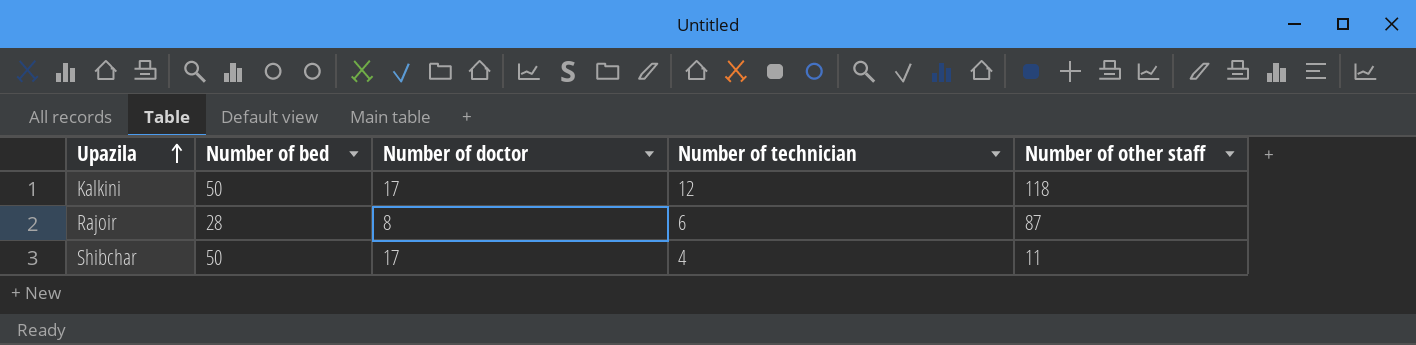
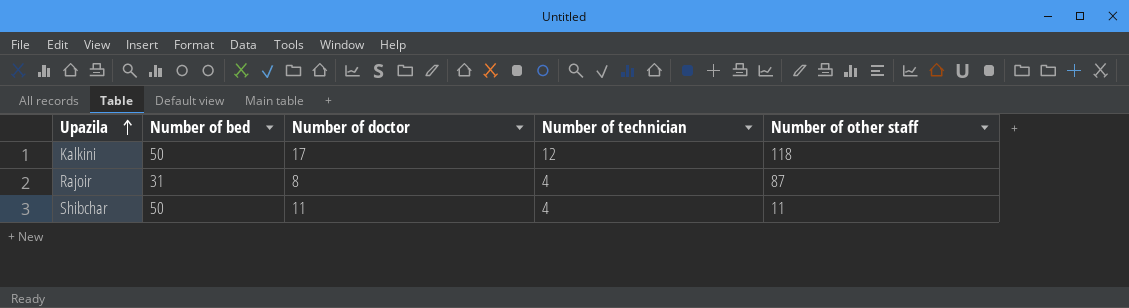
Rajoir | Number of bed: 28 -> 31
Rajoir | Number of technician: 6 -> 4
Shibchar | Number of doctor: 17 -> 11

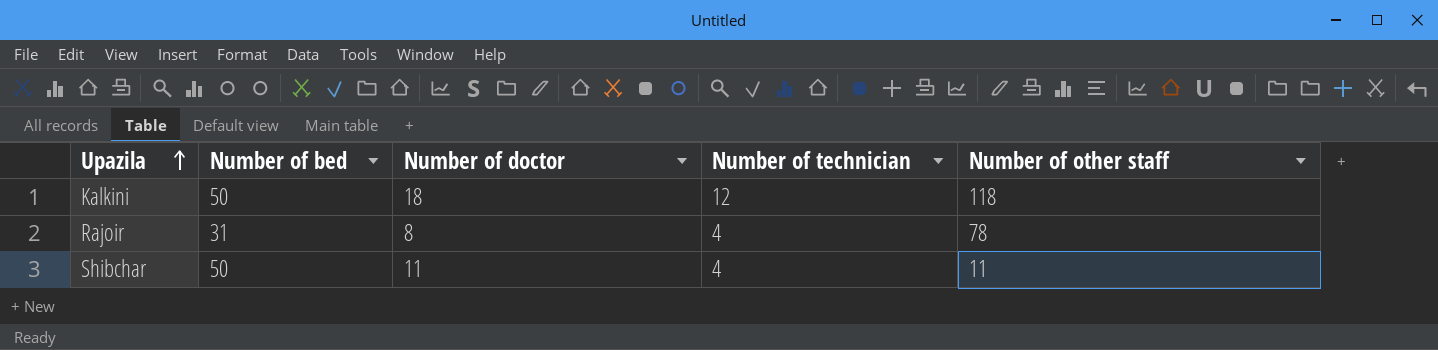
Kalkini | Number of doctor: 17 -> 18
Rajoir | Number of other staff: 87 -> 78

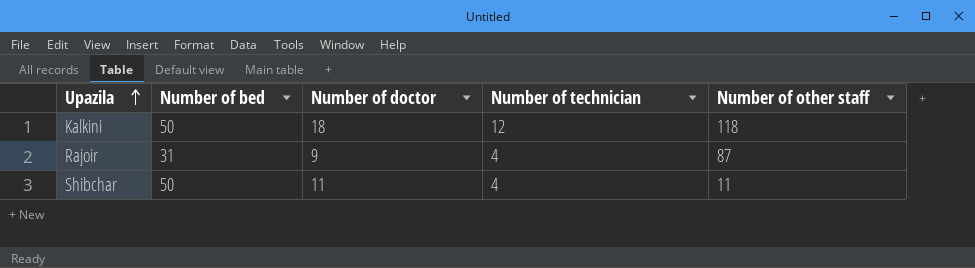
Rajoir | Number of doctor: 8 -> 9
Rajoir | Number of other staff: 78 -> 87

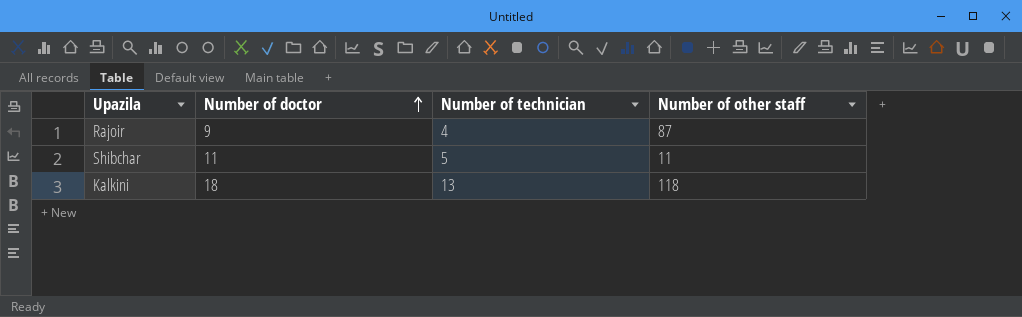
row order: Upazila ascending -> Number of doctor ascending
column Number of bed | position: 2 -> none
Shibchar | Number of technician: 4 -> 5
Kalkini | Number of technician: 12 -> 13

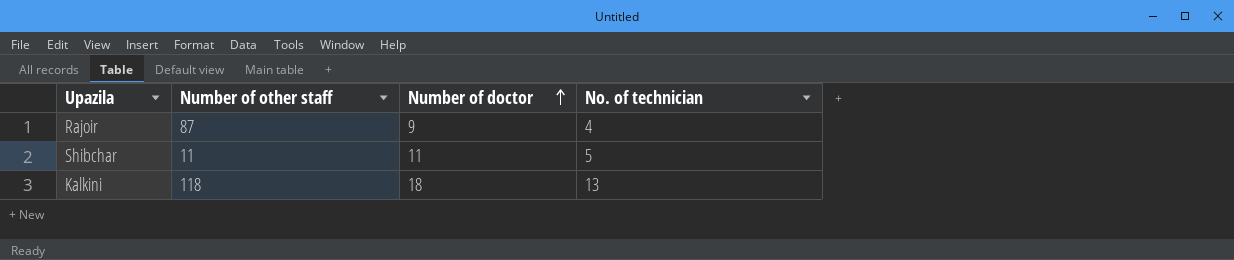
column Number of other staff | position: 4 -> 2
column name: Number of technician -> No. of technician

